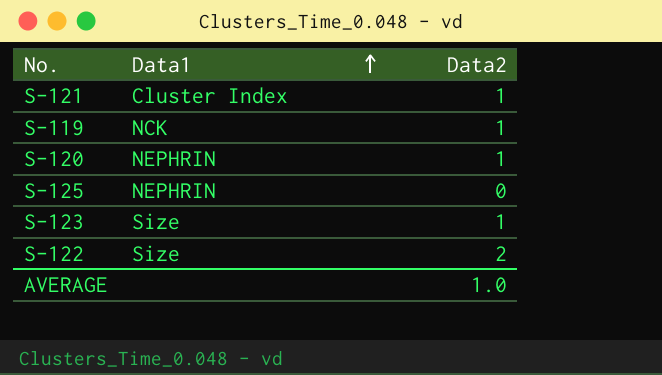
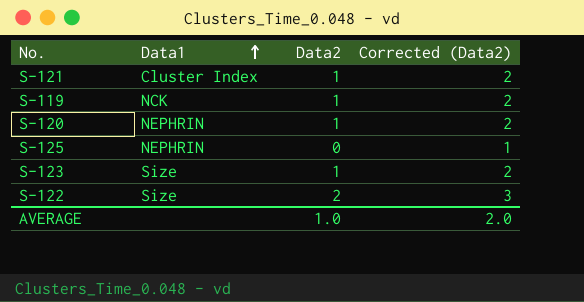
column Corrected (Data2) | formula: none -> [Data2] + 1

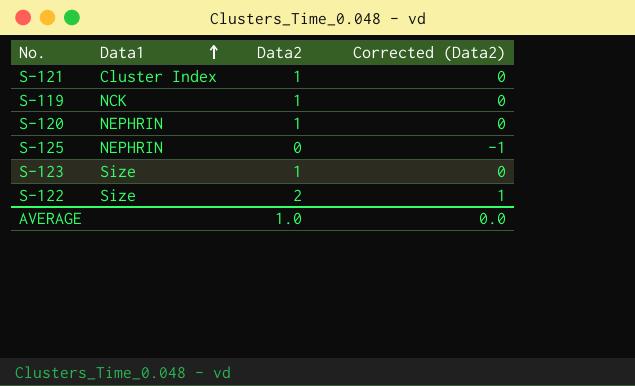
column Corrected (Data2) | formula: [Data2] + 1 -> [Data2] - 1
AVERAGE | Corrected (Data2): 2.0 -> 0.0

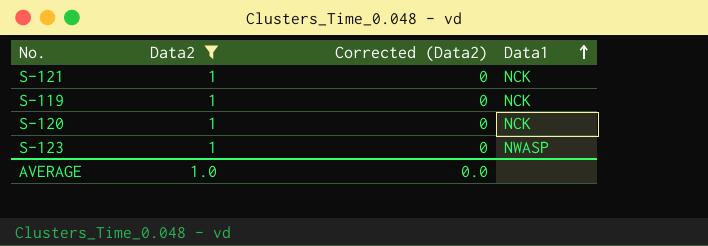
filter: none -> Data2 = 1
column Data1 | position: 2 -> 4
S-121 | Data1: Cluster Index -> NCK
S-120 | Data1: NEPHRIN -> NCK
S-123 | Data1: Size -> NWASP

